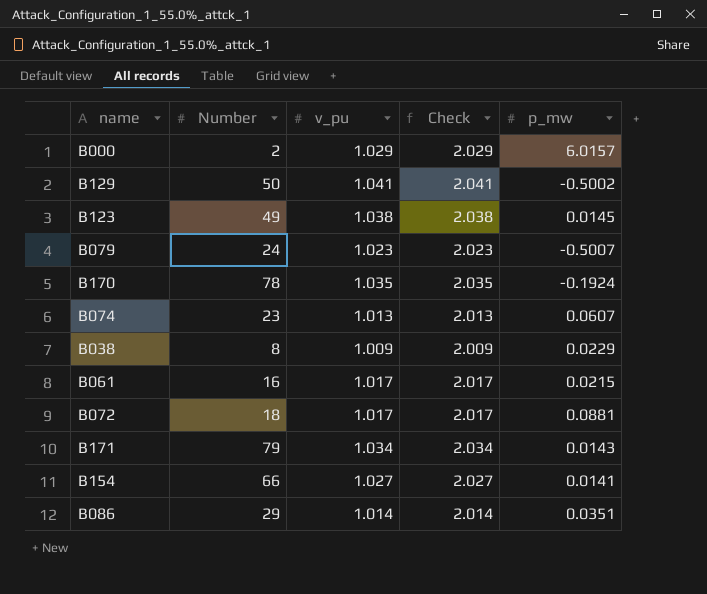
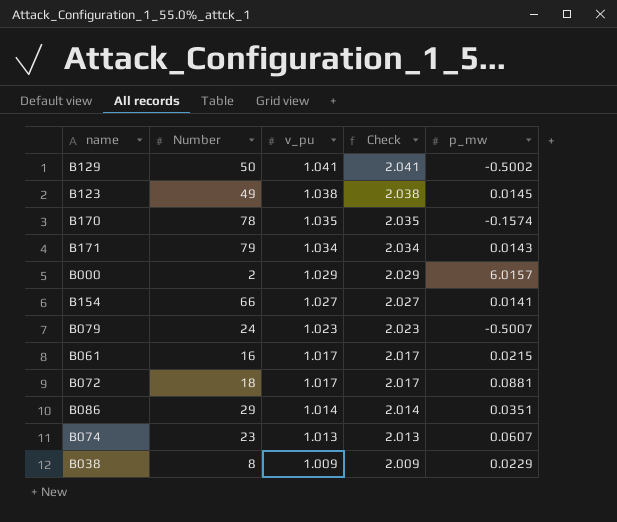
row order: none -> v_pu descending
B170 | p_mw: -0.1924 -> -0.1574

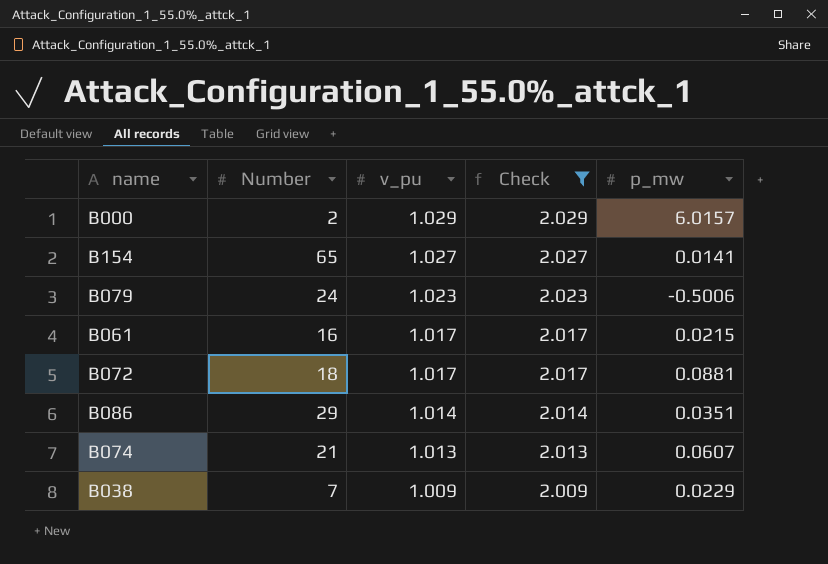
filter: none -> Check <= 2.029
B154 | Number: 66 -> 65
B079 | p_mw: -0.5007 -> -0.5006
B074 | Number: 23 -> 21
B038 | Number: 8 -> 7

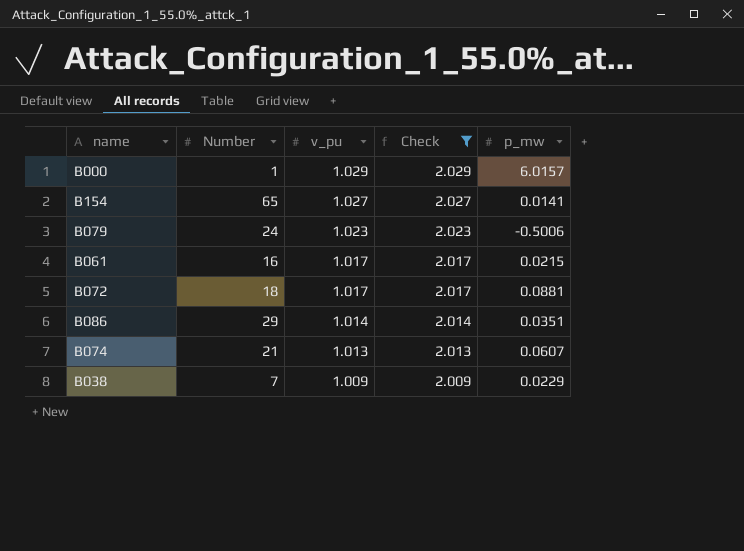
B000 | Number: 2 -> 1

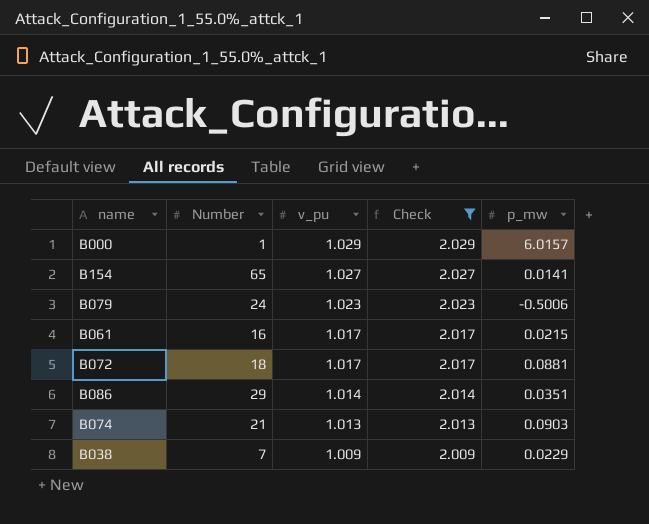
B074 | p_mw: 0.0607 -> 0.0903

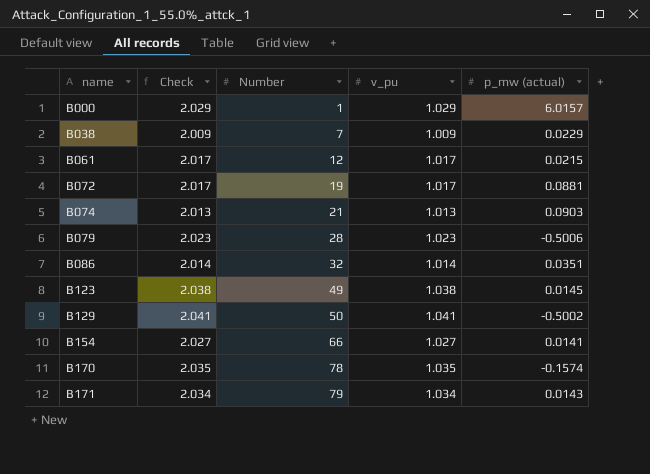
filter: Check <= 2.029 -> none
row order: v_pu descending -> name ascending
column Check | position: 4 -> 2
column name: p_mw -> p_mw (actual)
B061 | Number: 16 -> 12
B072 | Number: 18 -> 19
B079 | Number: 24 -> 28
B086 | Number: 29 -> 32
B154 | Number: 65 -> 66

